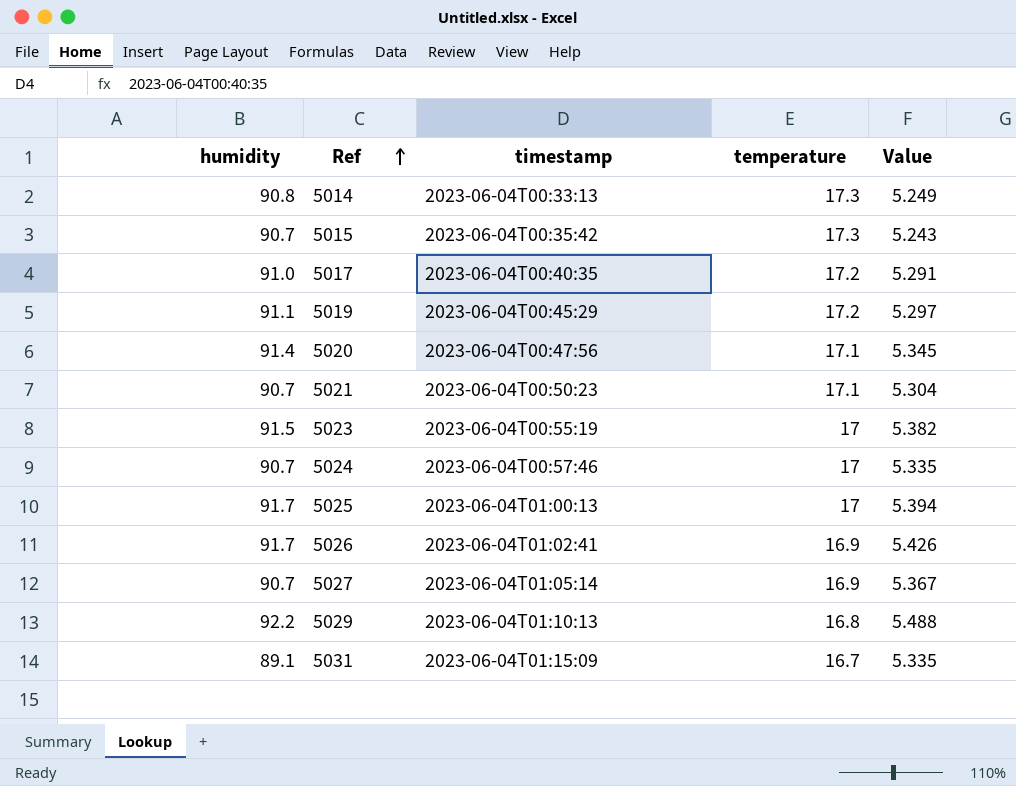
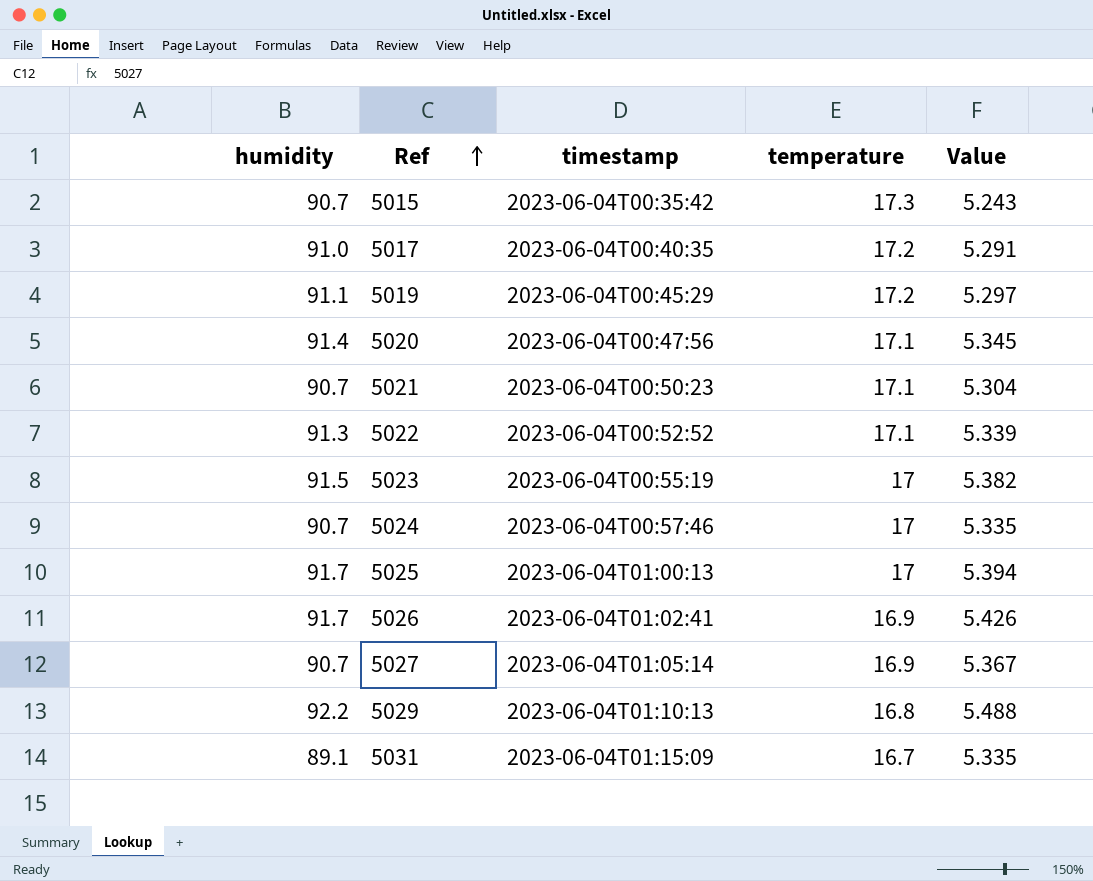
row 5014: 90.8 | 2023-06-04T00:33:13 | 17.3 | 5.249 -> none
row 5022: none -> 91.3 | 2023-06-04T00:52:52 | 17.1 | 5.339

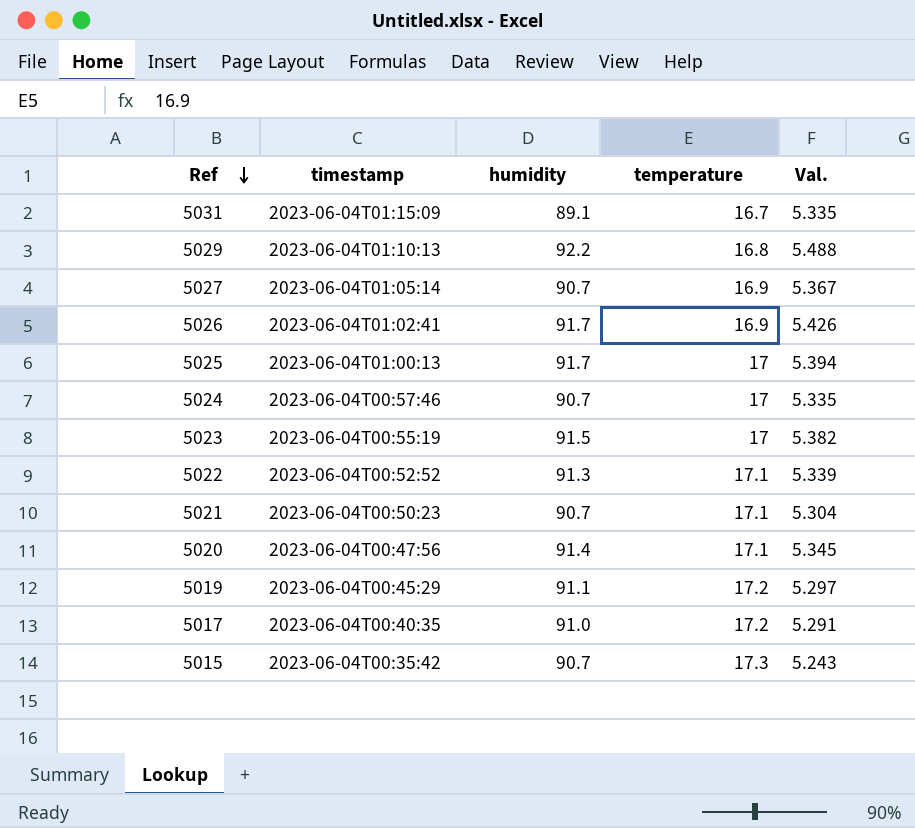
row order: Ref ascending -> Ref descending
column humidity | position: 1 -> 3
column name: Value -> Val.

